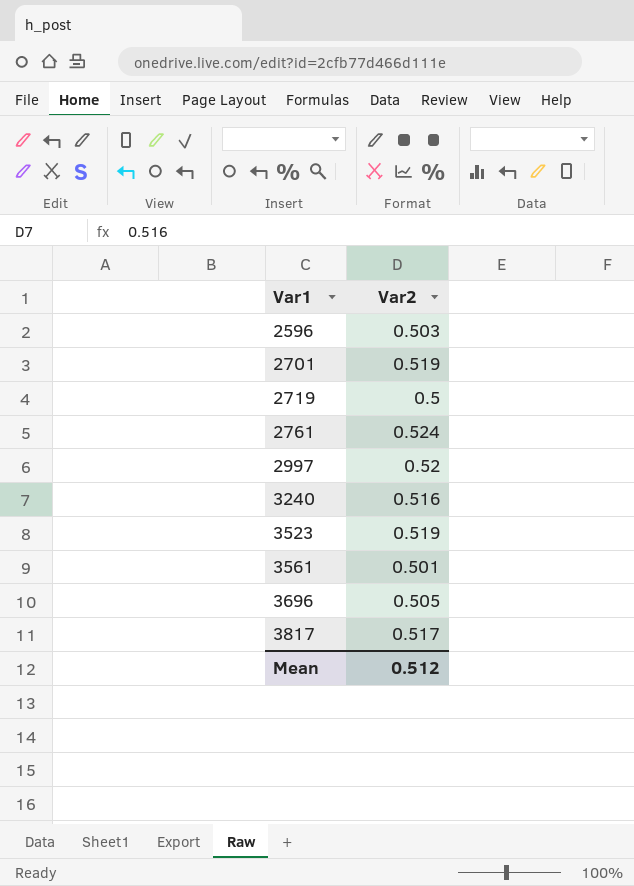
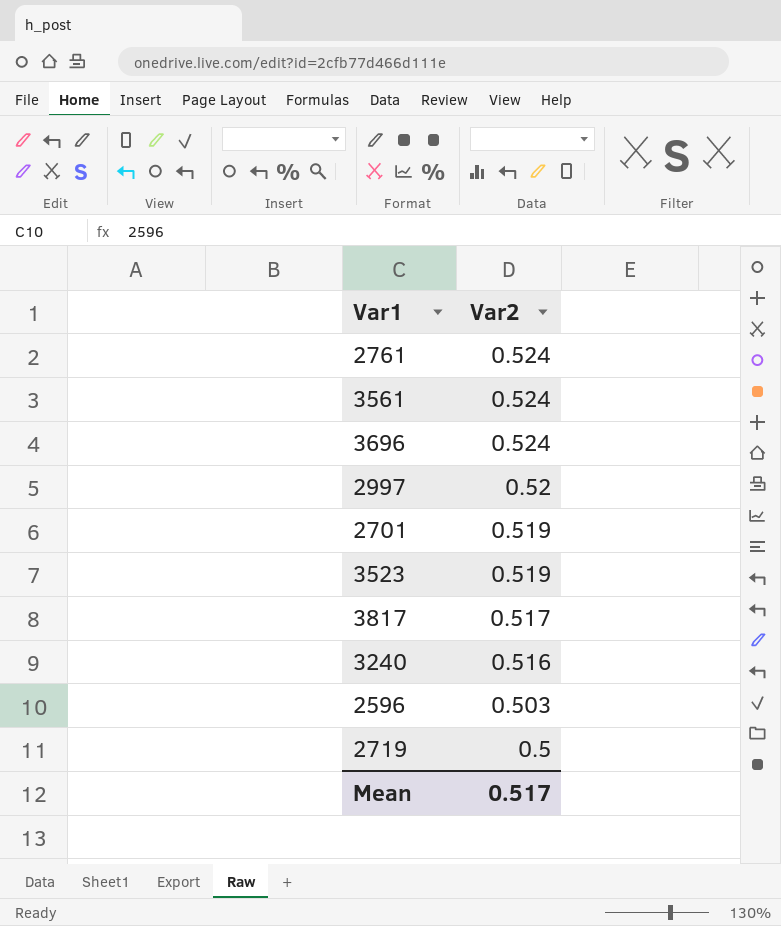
row order: Var1 ascending -> Var2 descending
3561 | Var2: 0.501 -> 0.524
3696 | Var2: 0.505 -> 0.524
Mean | Var2: 0.512 -> 0.517

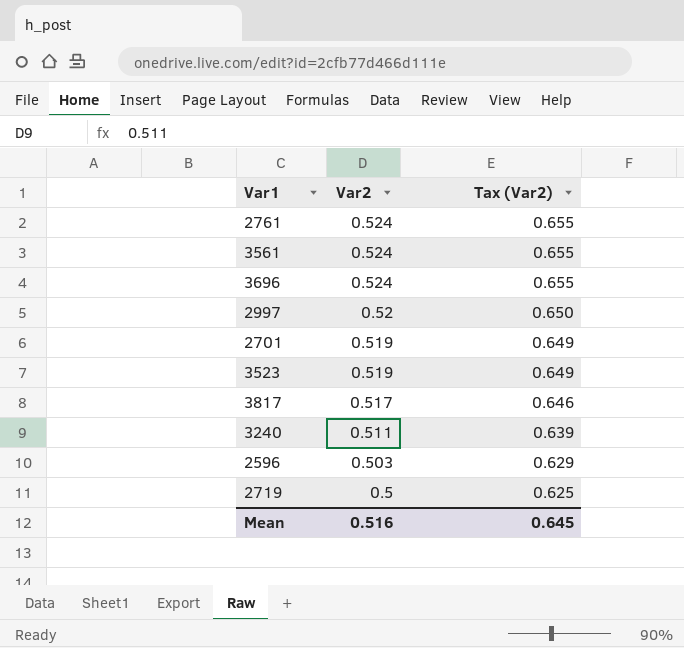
column Tax (Var2) | formula: none -> [Var2] * 1.25
3240 | Var2: 0.516 -> 0.511
Mean | Var2: 0.517 -> 0.516

